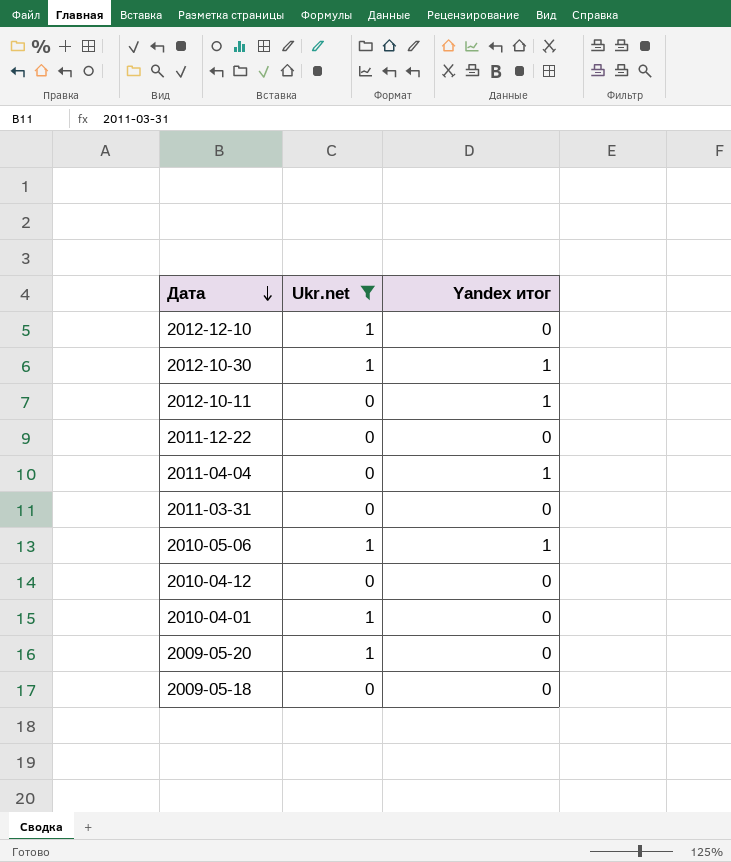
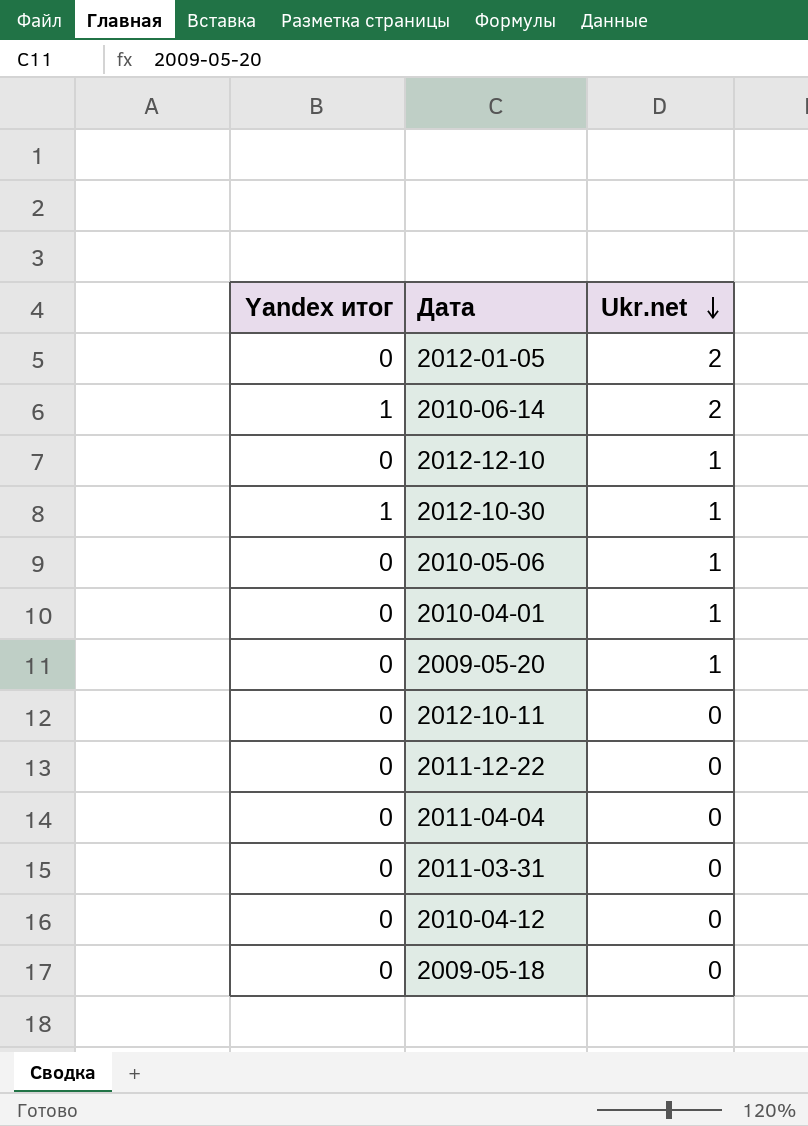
filter: Ukr.net != 2 -> none
row order: Дата descending -> Ukr.net descending
column Yandex итог | position: 3 -> 1
2010-05-06 | Yandex итог: 1 -> 0
2012-10-11 | Yandex итог: 1 -> 0
2011-04-04 | Yandex итог: 1 -> 0

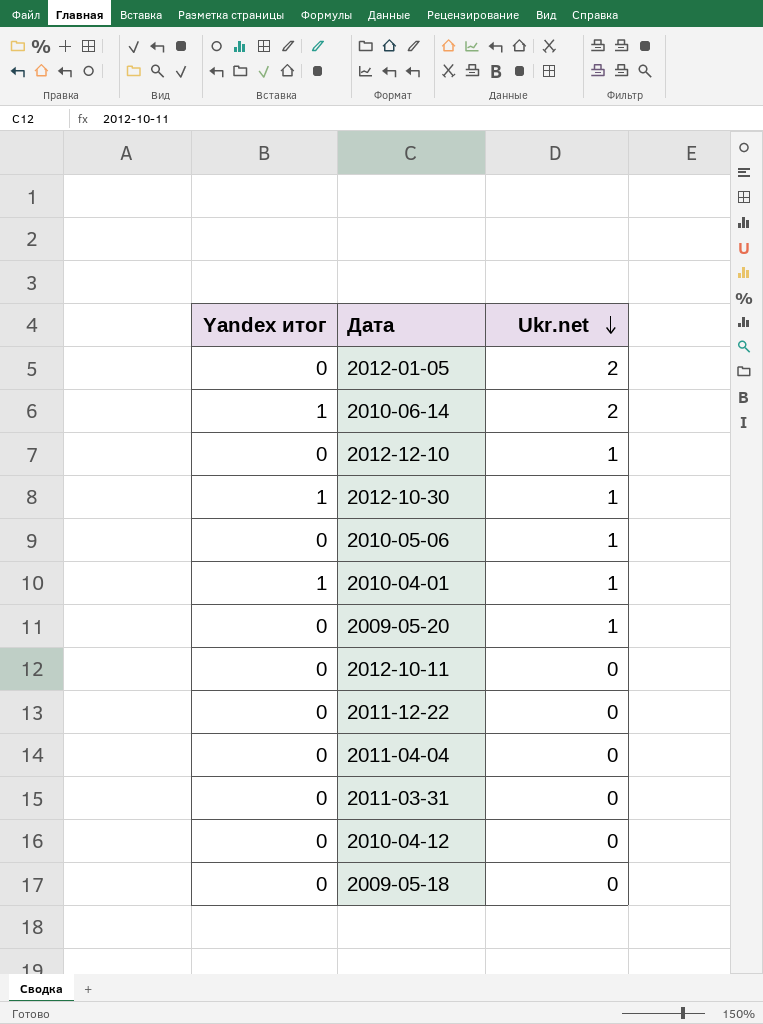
2010-04-01 | Yandex итог: 0 -> 1

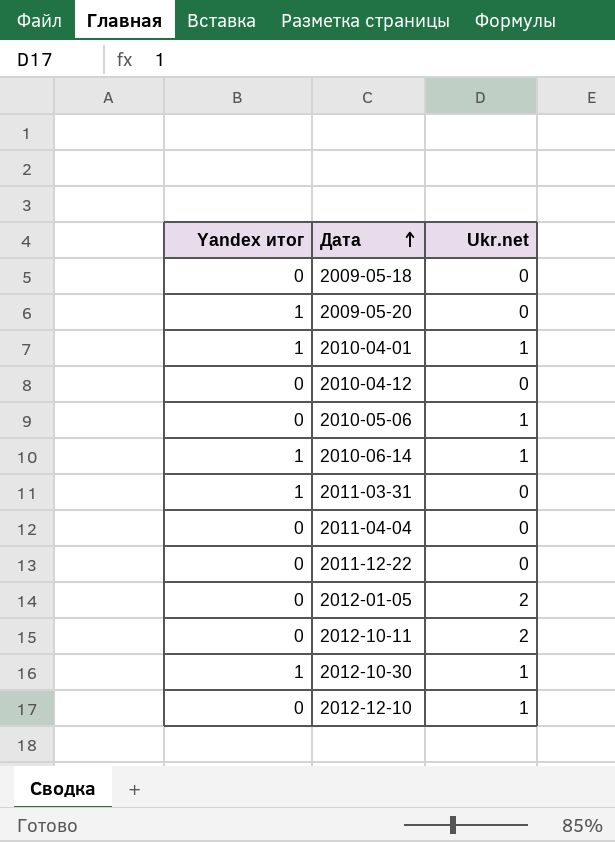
row order: Ukr.net descending -> Дата ascending
2009-05-20 | Yandex итог: 0 -> 1
2009-05-20 | Ukr.net: 1 -> 0
2010-06-14 | Ukr.net: 2 -> 1
2011-03-31 | Yandex итог: 0 -> 1
2012-10-11 | Ukr.net: 0 -> 2

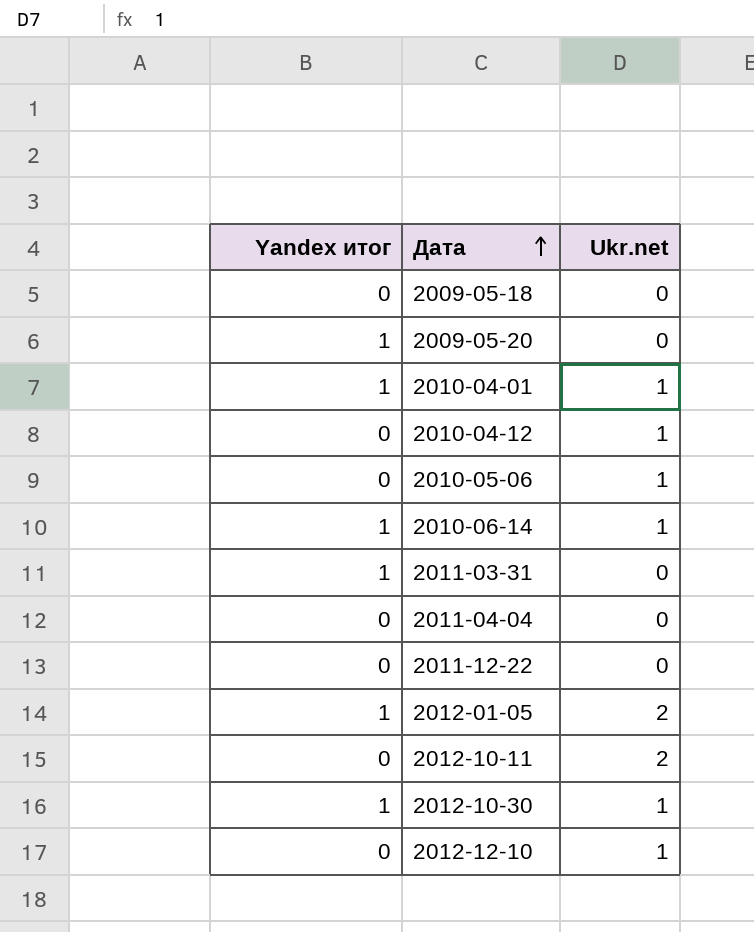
2010-04-12 | Ukr.net: 0 -> 1
2012-01-05 | Yandex итог: 0 -> 1

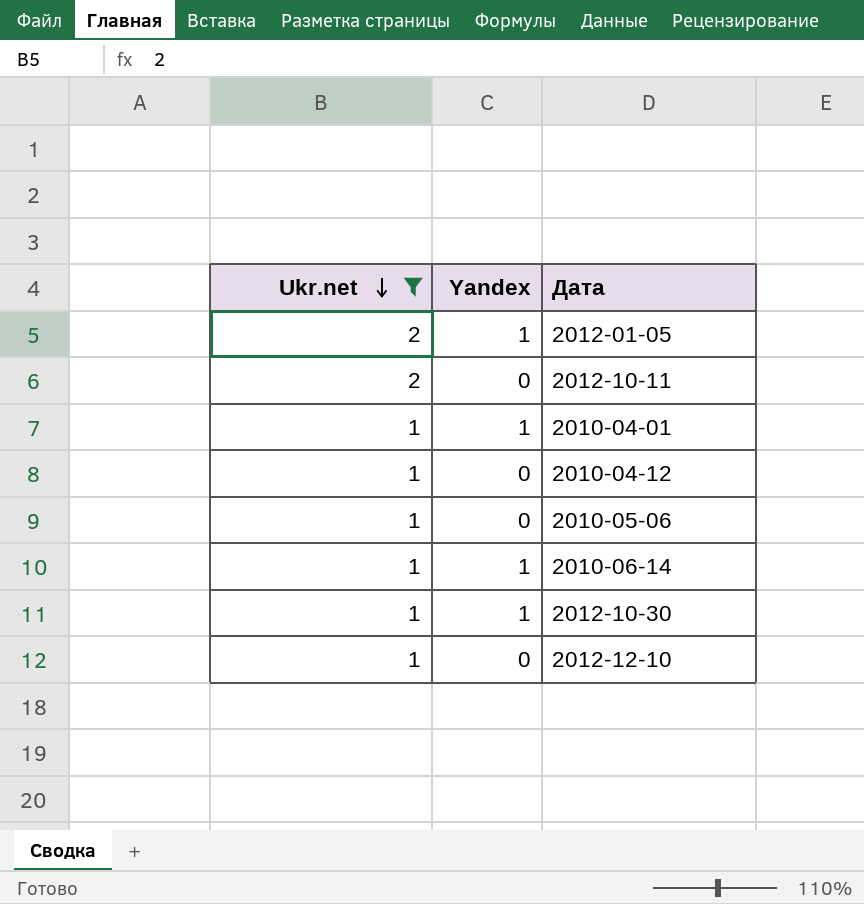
filter: none -> Ukr.net != 0
row order: Дата ascending -> Ukr.net descending
column Ukr.net | position: 3 -> 1
column name: Yandex итог -> Yandex

